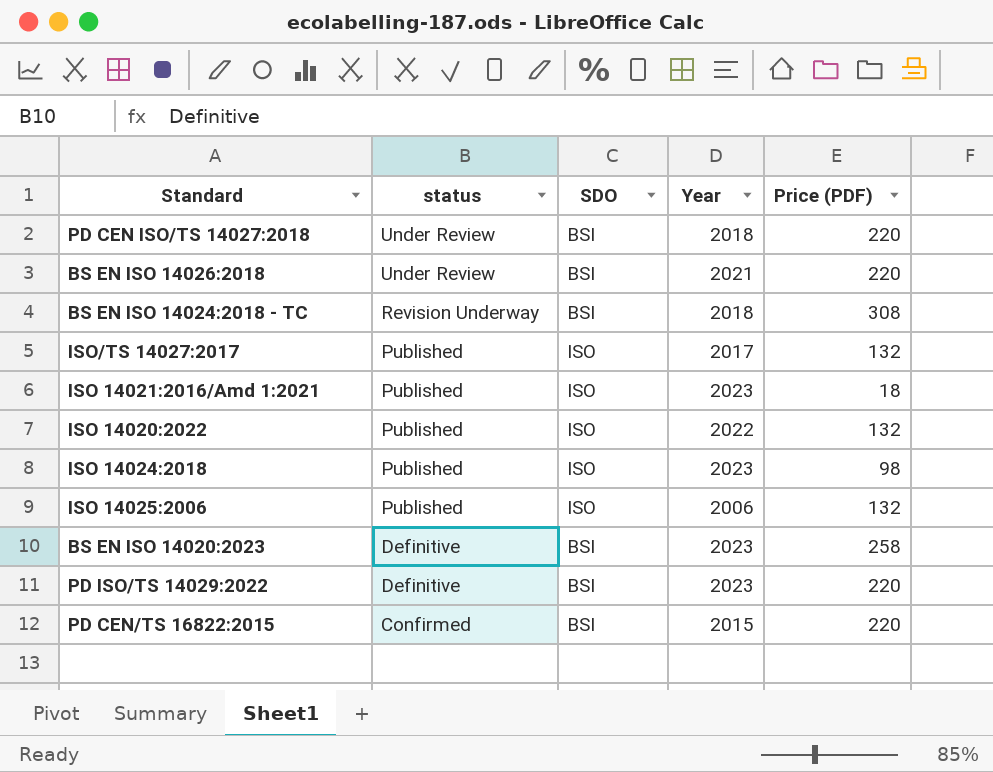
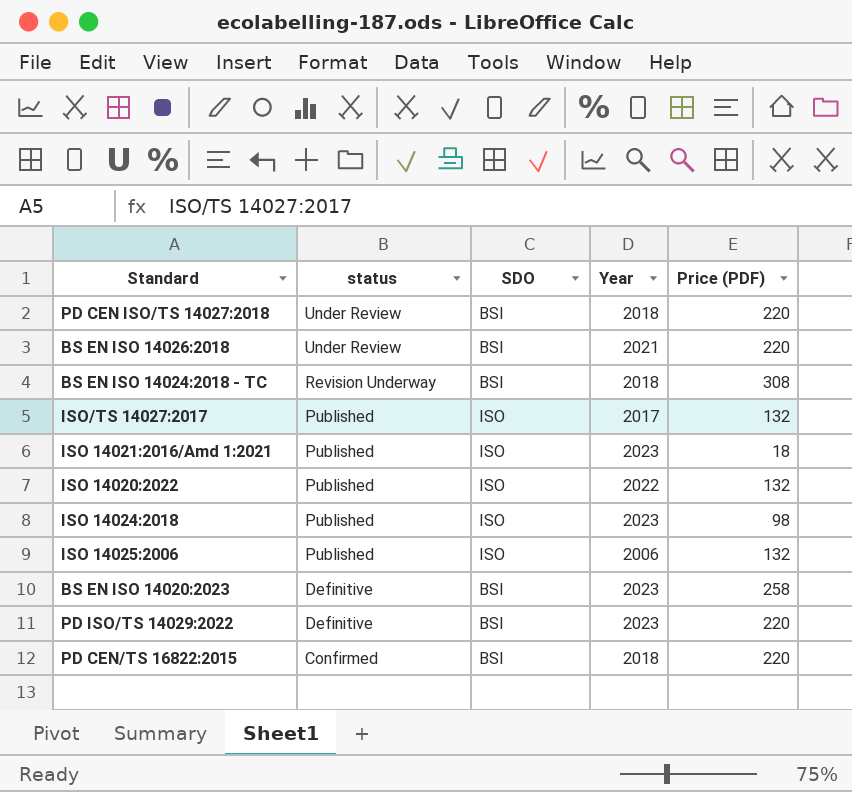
PD CEN/TS 16822:2015 | Year: 2015 -> 2018

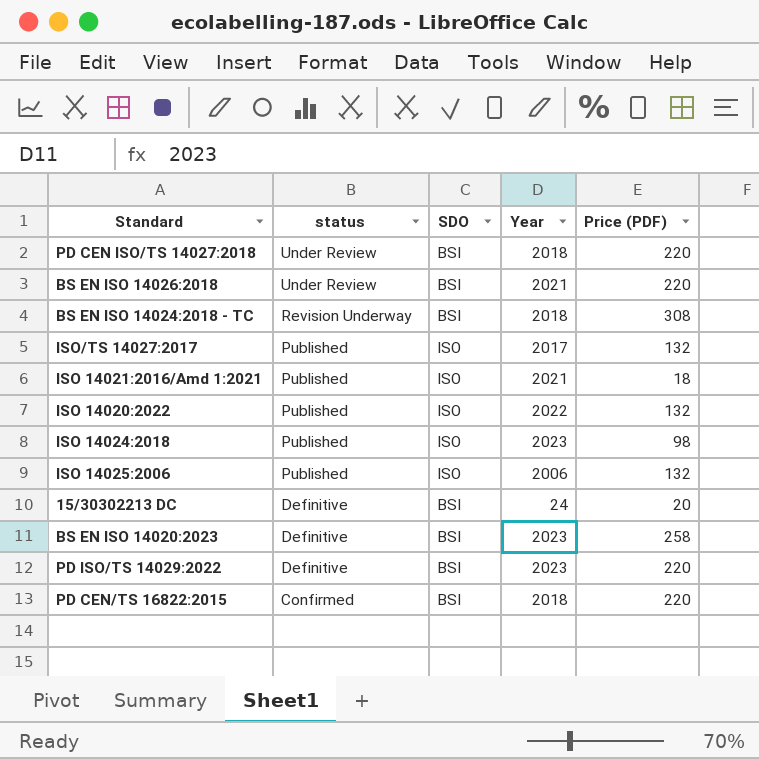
ISO 14021:2016/Amd 1:2021 | Year: 2023 -> 2021
row 15/30302213 DC: none -> Definitive | BSI | 24 | 20

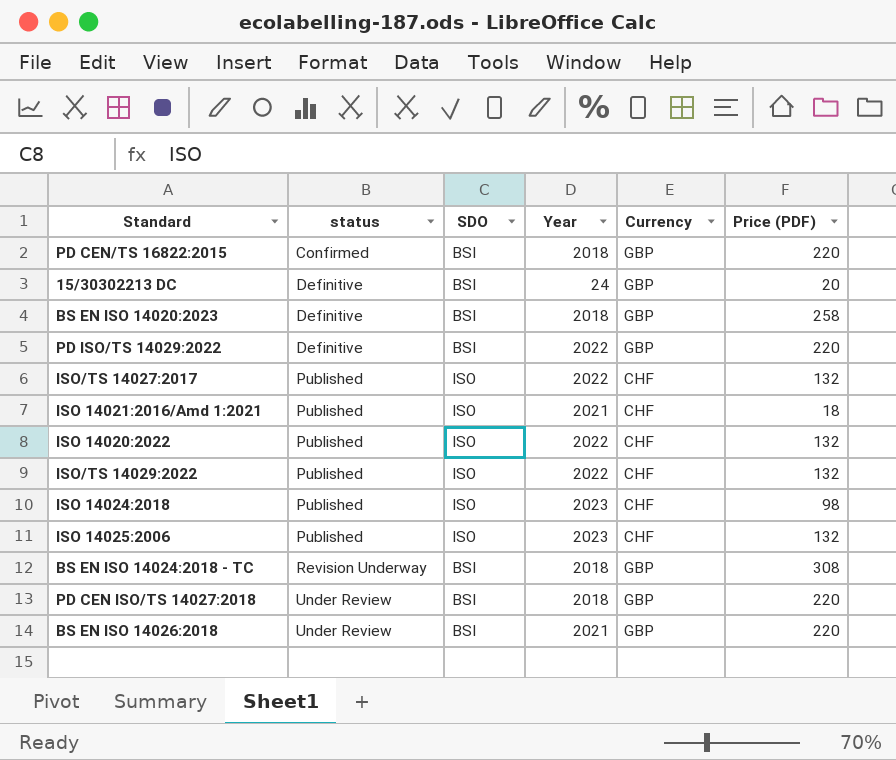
row order: status descending -> status ascending
column Currency | position: none -> 5
BS EN ISO 14020:2023 | Year: 2023 -> 2018
PD ISO/TS 14029:2022 | Year: 2023 -> 2022
ISO/TS 14027:2017 | Year: 2017 -> 2022
row ISO/TS 14029:2022: none -> Published | ISO | 2022 | CHF | 132
ISO 14025:2006 | Year: 2006 -> 2023

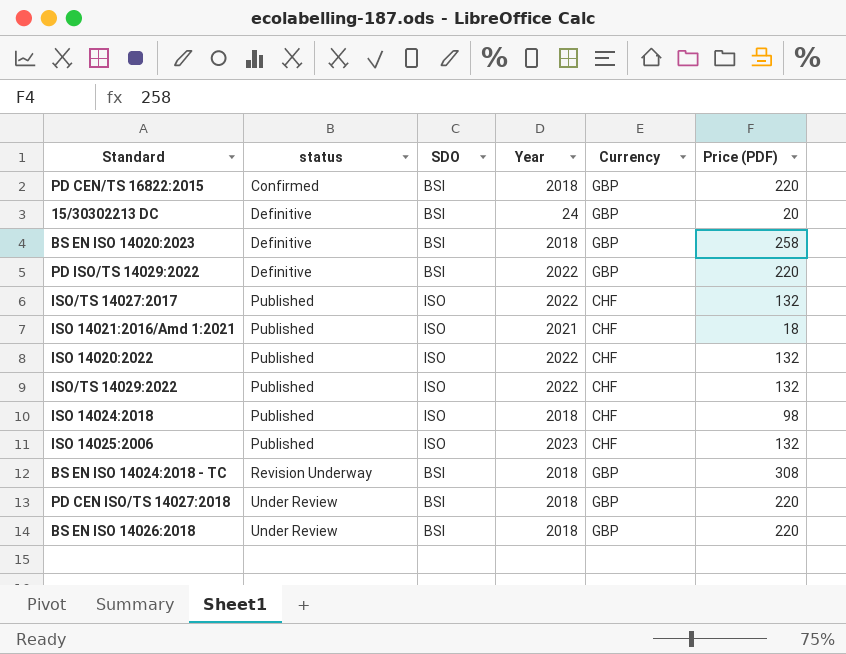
ISO 14024:2018 | Year: 2023 -> 2018
BS EN ISO 14026:2018 | Year: 2021 -> 2018

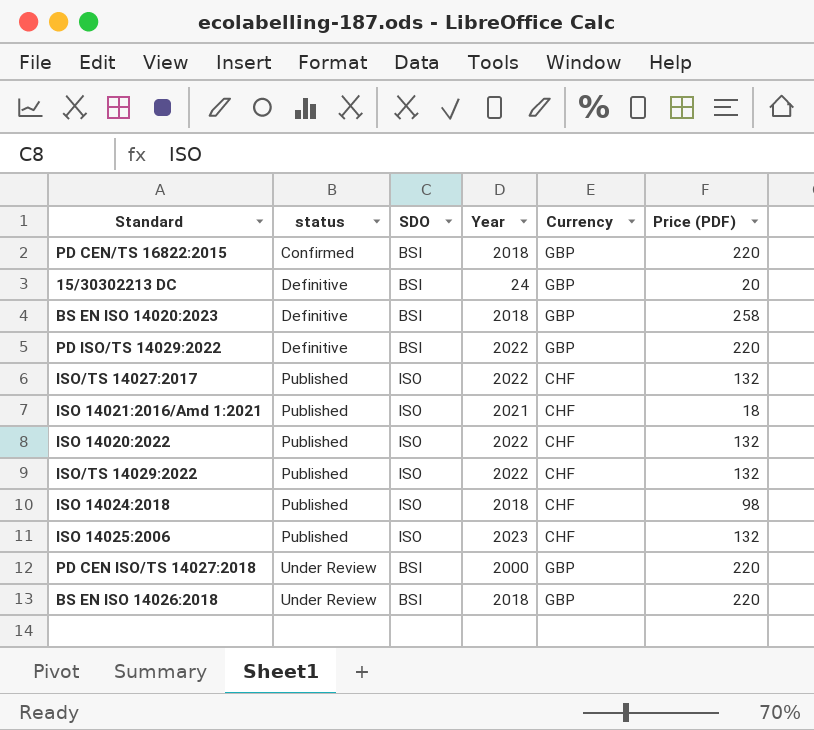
row BS EN ISO 14024:2018 - TC: Revision Underway | BSI | 2018 | GBP | 308 -> none
PD CEN ISO/TS 14027:2018 | Year: 2018 -> 2000

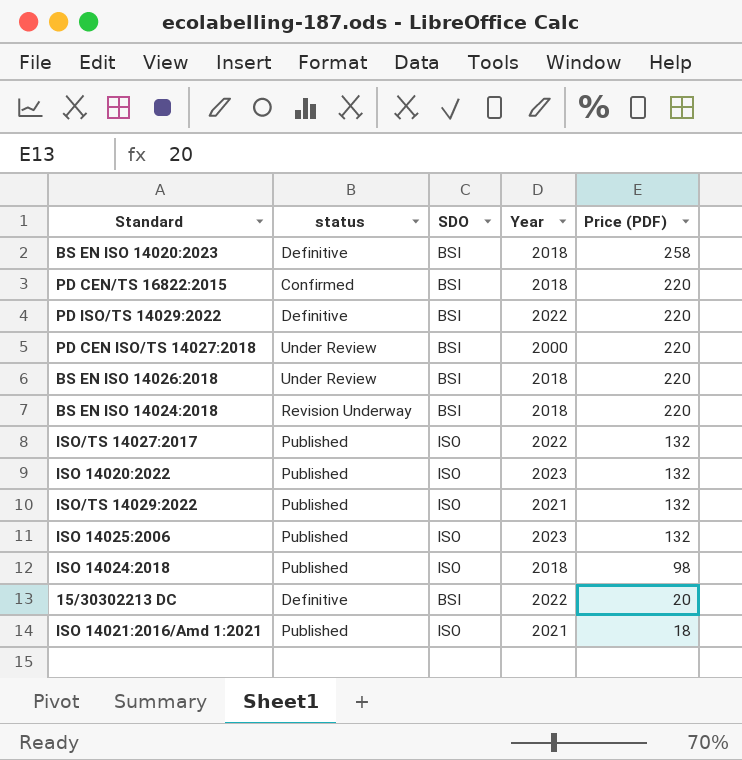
row order: status ascending -> Price (PDF) descending
column Currency | position: 5 -> none
row BS EN ISO 14024:2018: none -> Revision Underway | BSI | 2018 | 220
ISO 14020:2022 | Year: 2022 -> 2023
ISO/TS 14029:2022 | Year: 2022 -> 2021
15/30302213 DC | Year: 24 -> 2022

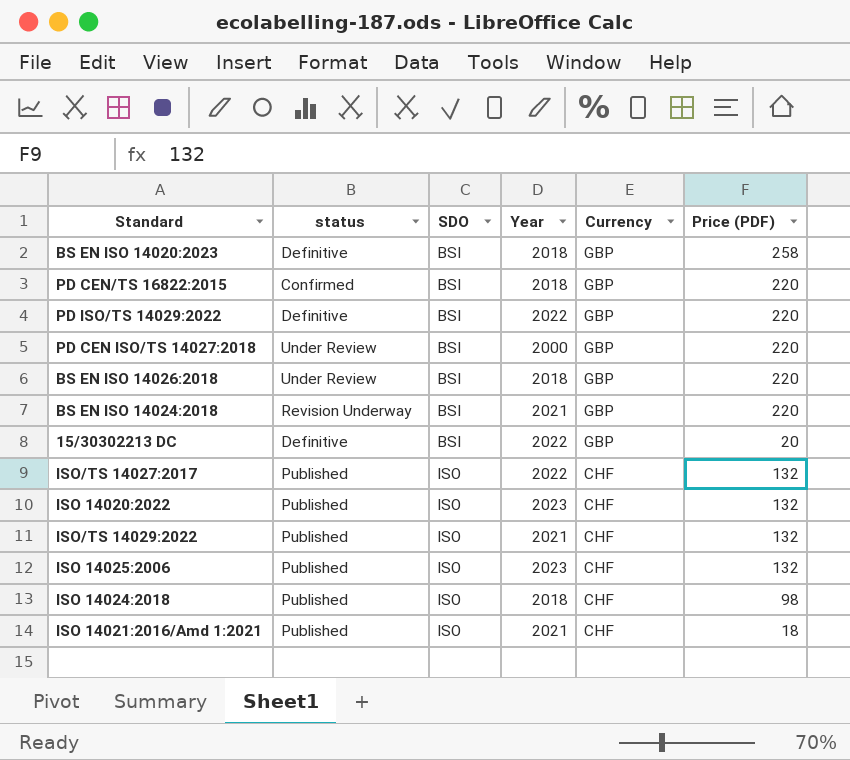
row order: Price (PDF) descending -> SDO ascending
column Currency | position: none -> 5
BS EN ISO 14024:2018 | Year: 2018 -> 2021

